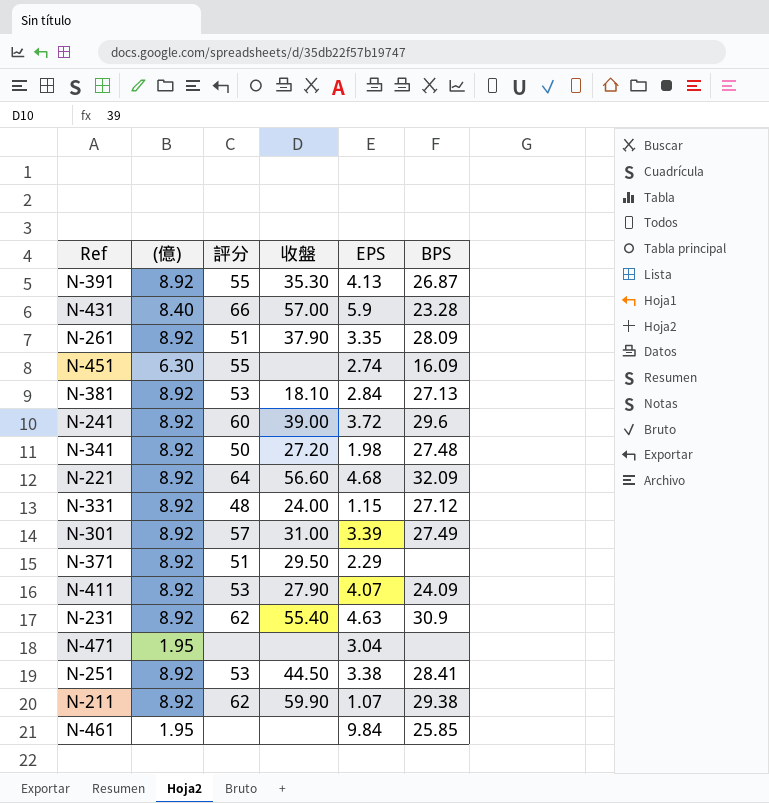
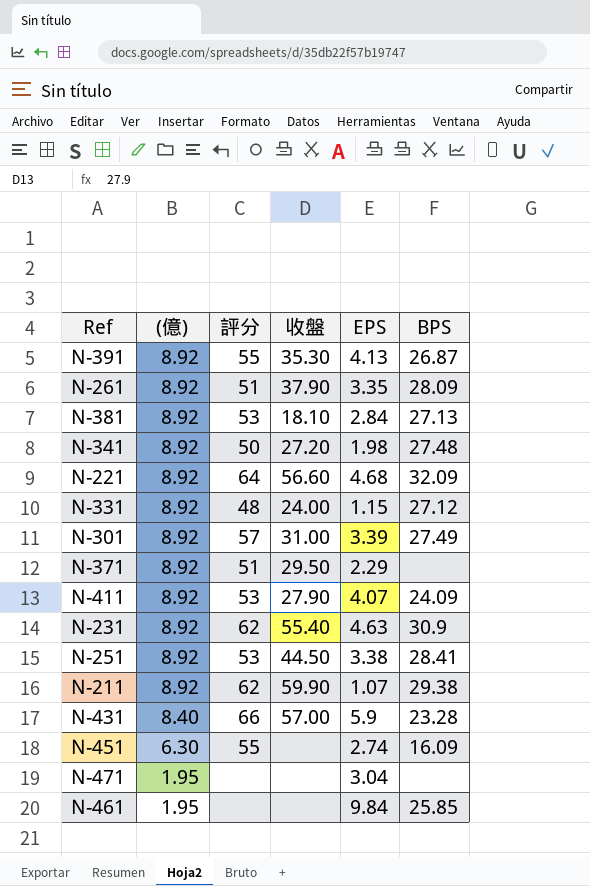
row order: none -> (億) descending
row N-241: 8.92 | 60 | 39.00 | 3.72 | 29.6 -> none

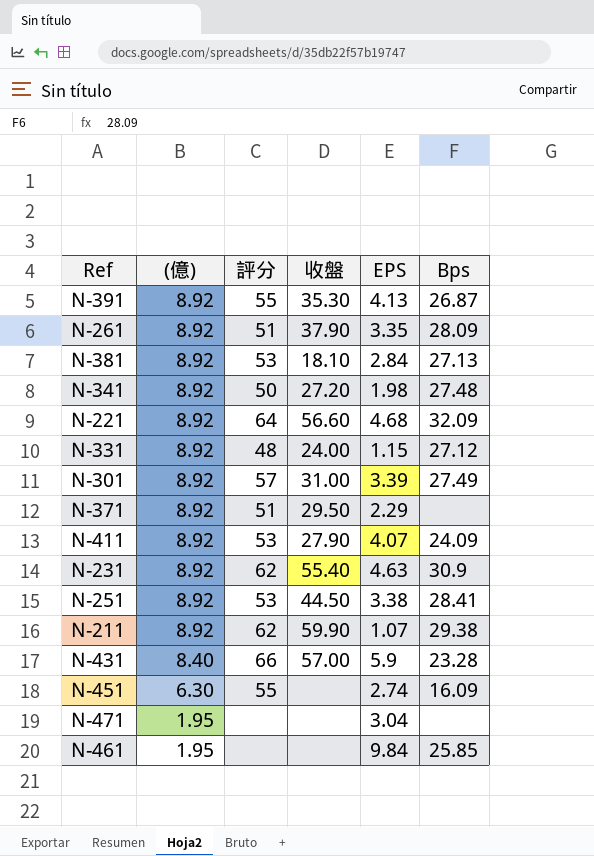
column name: BPS -> Bps

